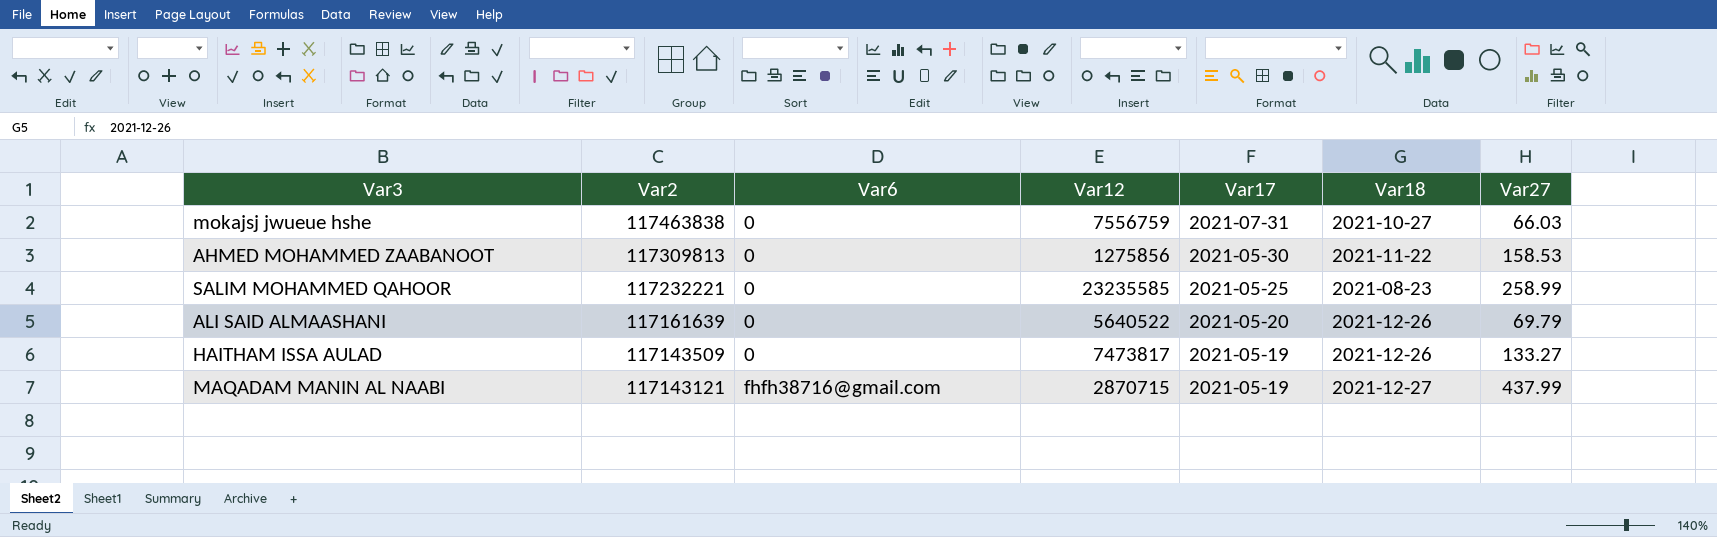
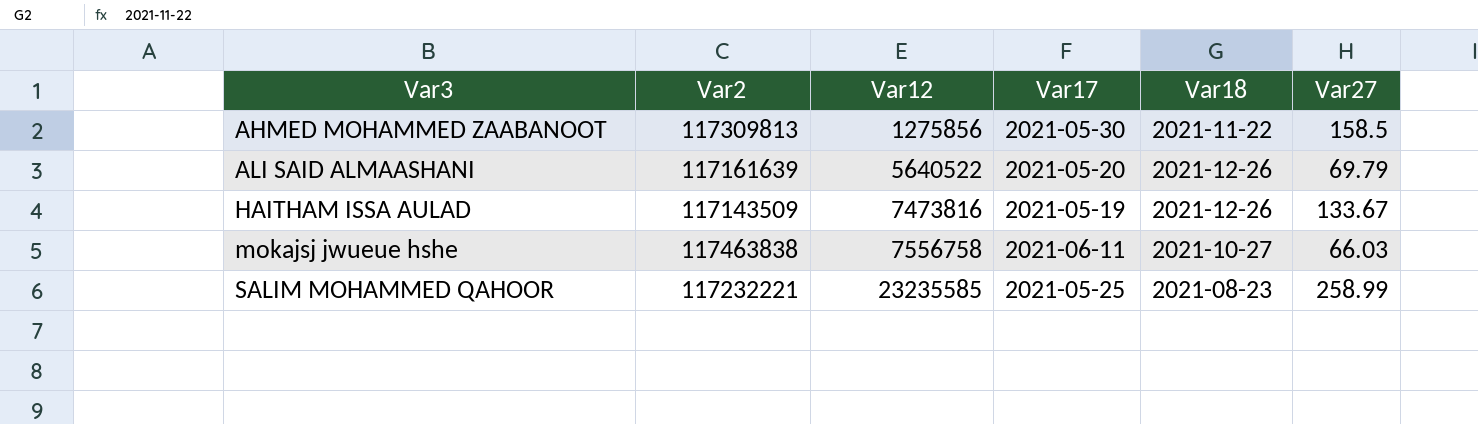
row order: Var2 descending -> Var3 ascending
column Var6 | position: 3 -> none
row MAQADAM MANIN AL NAABI: 117143121 | fhfh38716@gmail.com | 2870715 | 2021-05-19 | 2021-12-27 | 437.99 -> none
AHMED MOHAMMED ZAABANOOT | Var27: 158.53 -> 158.5
HAITHAM ISSA AULAD | Var12: 7473817 -> 7473816
HAITHAM ISSA AULAD | Var27: 133.27 -> 133.67
mokajsj jwueue hshe | Var12: 7556759 -> 7556758
mokajsj jwueue hshe | Var17: 2021-07-31 -> 2021-06-11

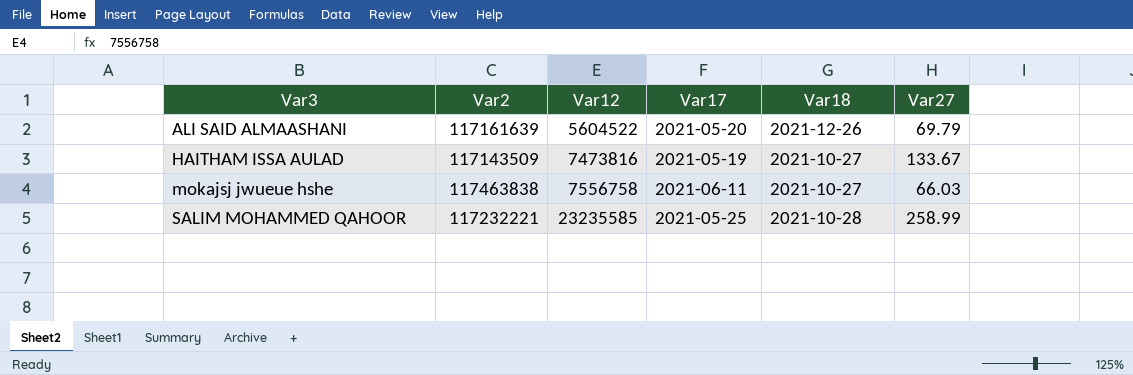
row AHMED MOHAMMED ZAABANOOT: 117309813 | 1275856 | 2021-05-30 | 2021-11-22 | 158.5 -> none
ALI SAID ALMAASHANI | Var12: 5640522 -> 5604522
HAITHAM ISSA AULAD | Var18: 2021-12-26 -> 2021-10-27
SALIM MOHAMMED QAHOOR | Var18: 2021-08-23 -> 2021-10-28

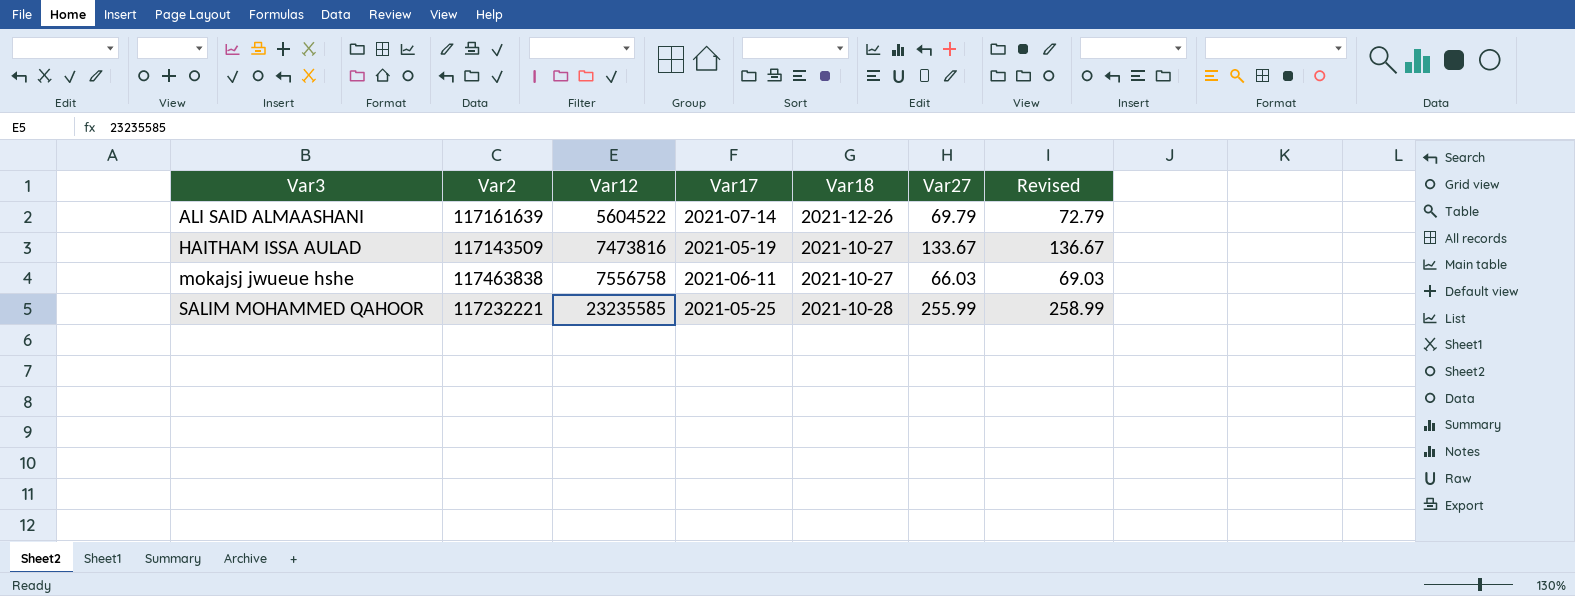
column Revised | formula: none -> [Var27] + 3
ALI SAID ALMAASHANI | Var17: 2021-05-20 -> 2021-07-14
SALIM MOHAMMED QAHOOR | Var27: 258.99 -> 255.99

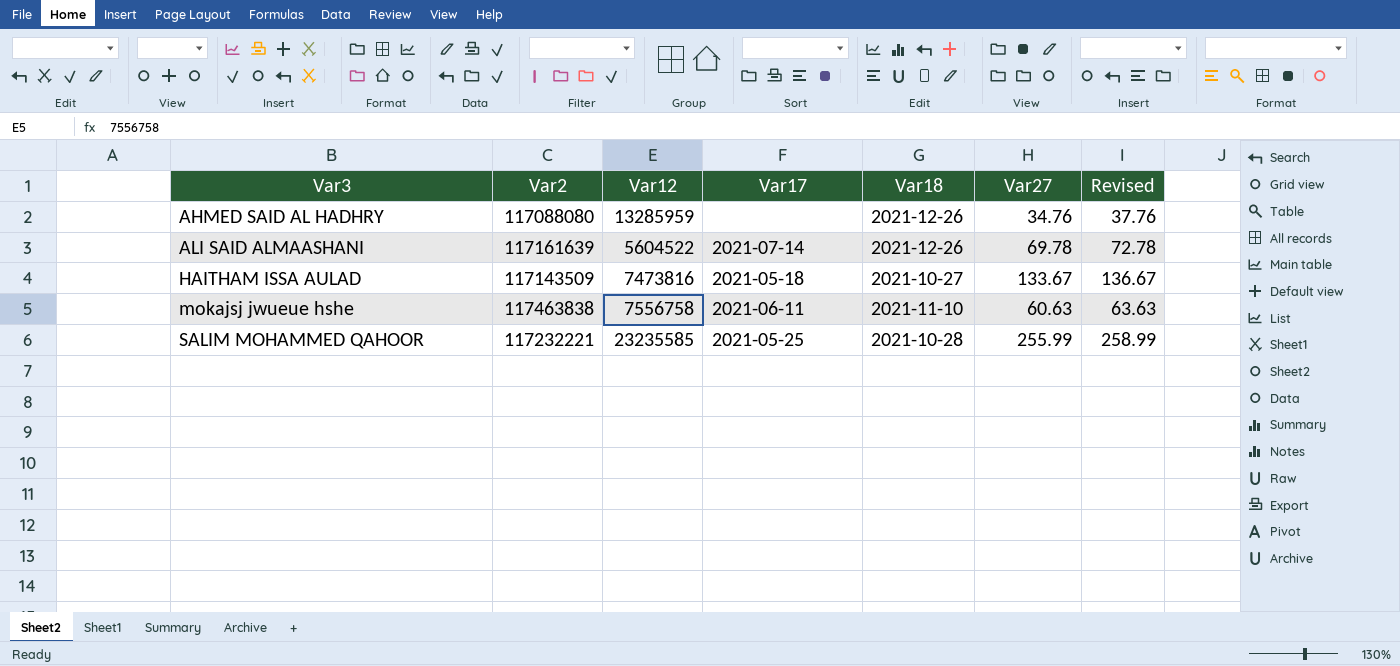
row AHMED SAID AL HADHRY: none -> 117088080 | 13285959 | none | 2021-12-26 | 34.76 | 37.76
ALI SAID ALMAASHANI | Var27: 69.79 -> 69.78
ALI SAID ALMAASHANI | Revised: 72.79 -> 72.78
HAITHAM ISSA AULAD | Var17: 2021-05-19 -> 2021-05-18
mokajsj jwueue hshe | Var18: 2021-10-27 -> 2021-11-10
mokajsj jwueue hshe | Var27: 66.03 -> 60.63
mokajsj jwueue hshe | Revised: 69.03 -> 63.63

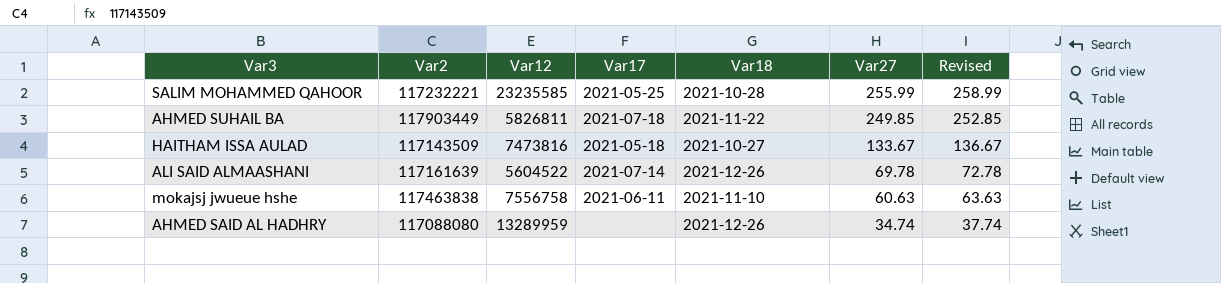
row order: Var3 ascending -> Var27 descending
row AHMED SUHAIL BA: none -> 117903449 | 5826811 | 2021-07-18 | 2021-11-22 | 249.85 | 252.85
AHMED SAID AL HADHRY | Var12: 13285959 -> 13289959
AHMED SAID AL HADHRY | Var27: 34.76 -> 34.74
AHMED SAID AL HADHRY | Revised: 37.76 -> 37.74

